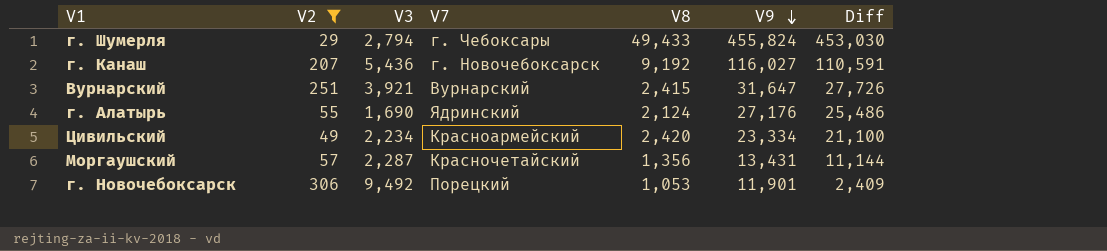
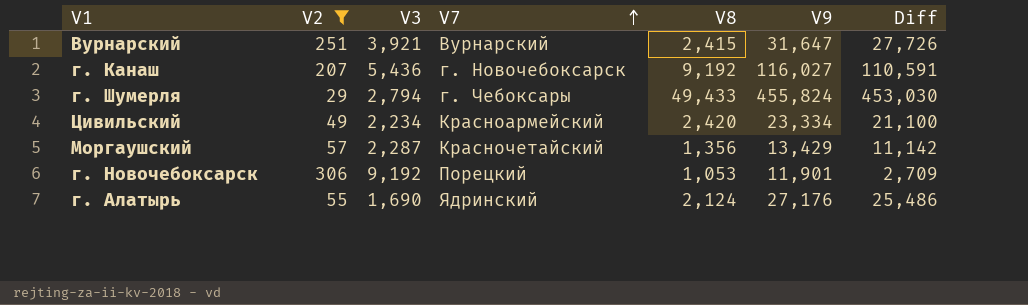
row order: V9 descending -> V7 ascending
Моргаушский | V9: 13,431 -> 13,429
Моргаушский | Diff: 11,144 -> 11,142
г. Новочебоксарск | V3: 9,492 -> 9,192
г. Новочебоксарск | Diff: 2,409 -> 2,709

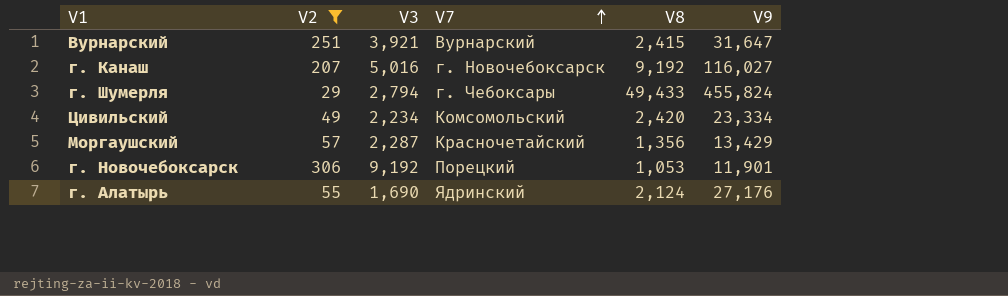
column Diff | formula: [V9] - [V3] -> none
г. Канаш | V3: 5,436 -> 5,016
Цивильский | V7: Красноармейский -> Комсомольский

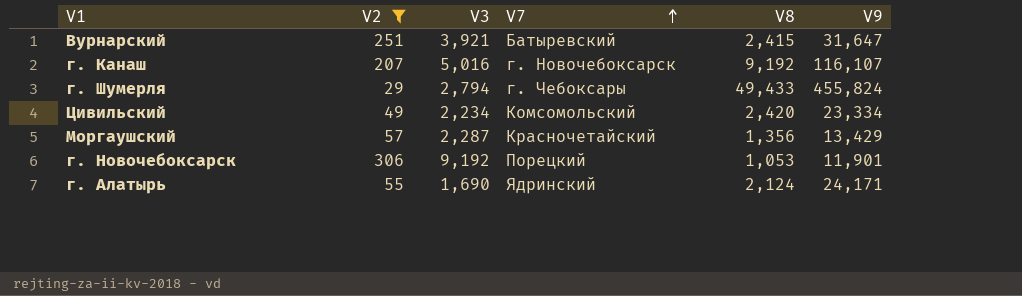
Вурнарский | V7: Вурнарский -> Батыревский
г. Канаш | V9: 116,027 -> 116,107
г. Алатырь | V9: 27,176 -> 24,171

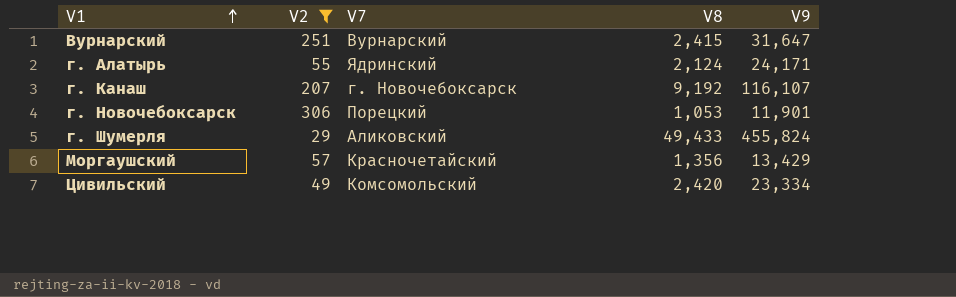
row order: V7 ascending -> V1 ascending
column V3 | position: 3 -> none
Вурнарский | V7: Батыревский -> Вурнарский
г. Шумерля | V7: г. Чебоксары -> Аликовский

